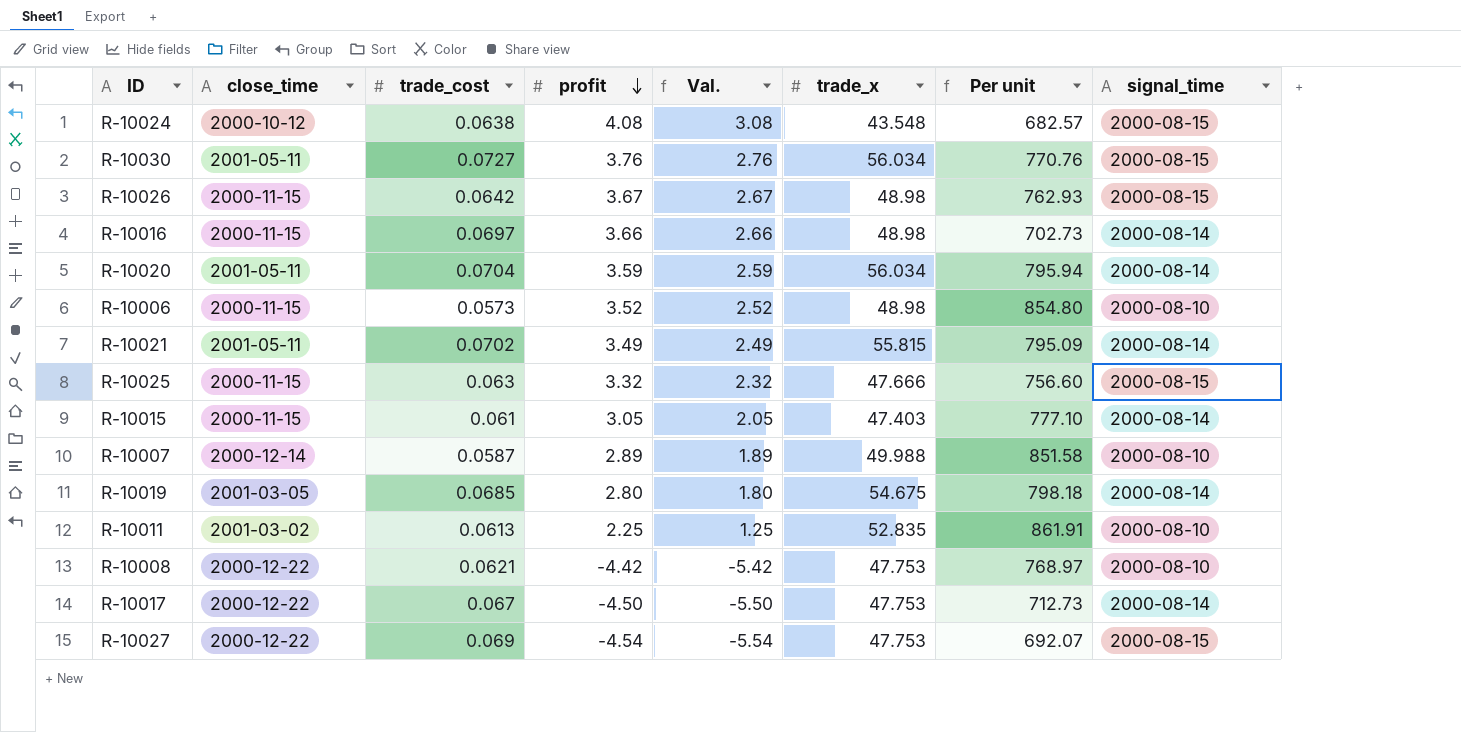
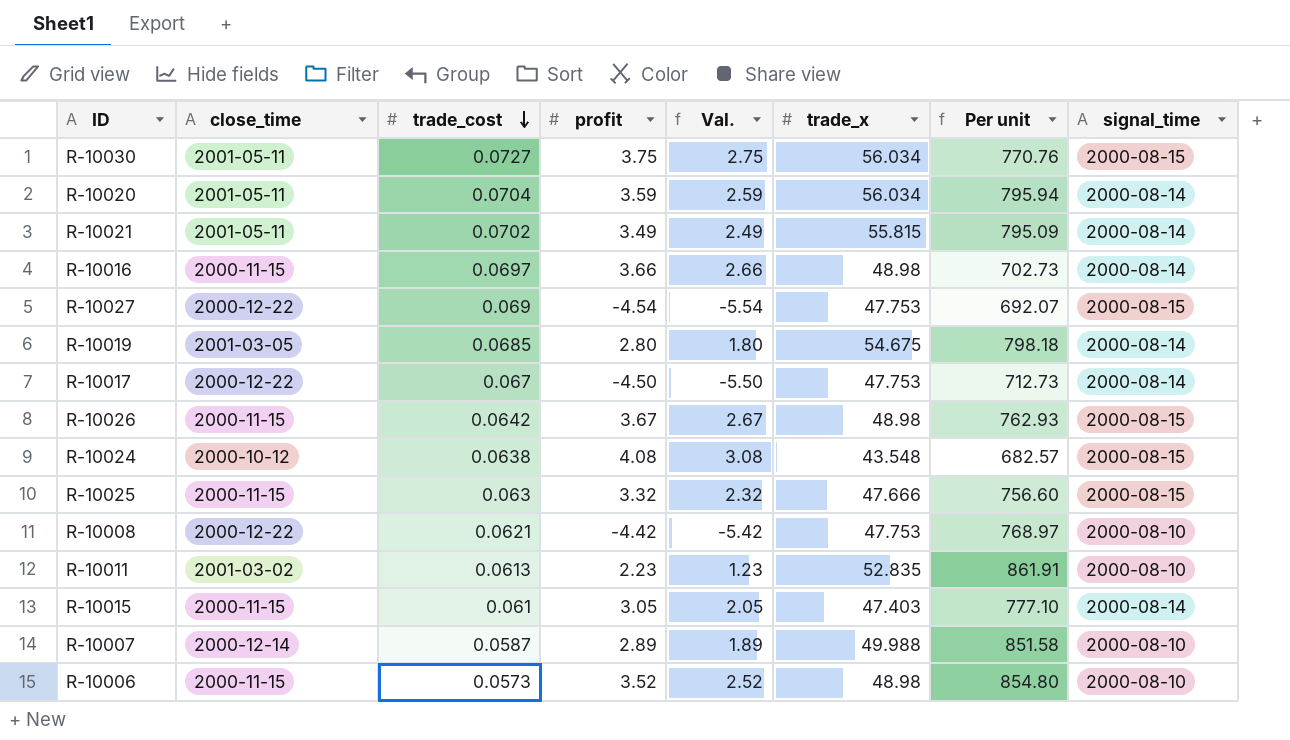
row order: profit descending -> trade_cost descending
R-10030 | profit: 3.76 -> 3.75
R-10030 | Val.: 2.76 -> 2.75
R-10011 | profit: 2.25 -> 2.23
R-10011 | Val.: 1.25 -> 1.23

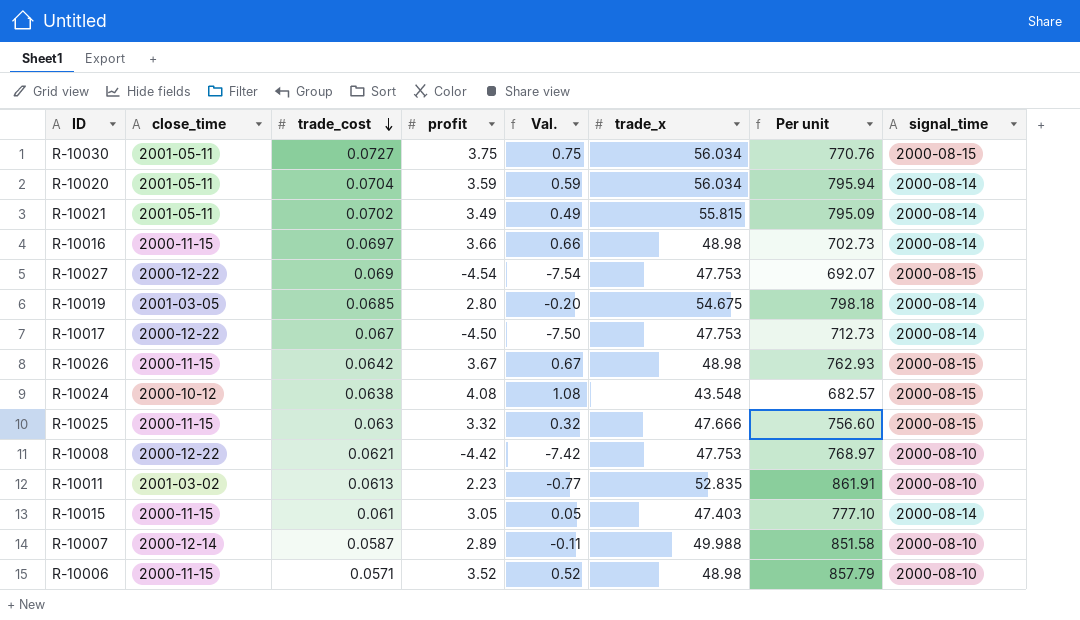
column Val. | formula: [profit] - 1 -> [profit] - 3
R-10006 | trade_cost: 0.0573 -> 0.0571
R-10006 | Per unit: 854.80 -> 857.79

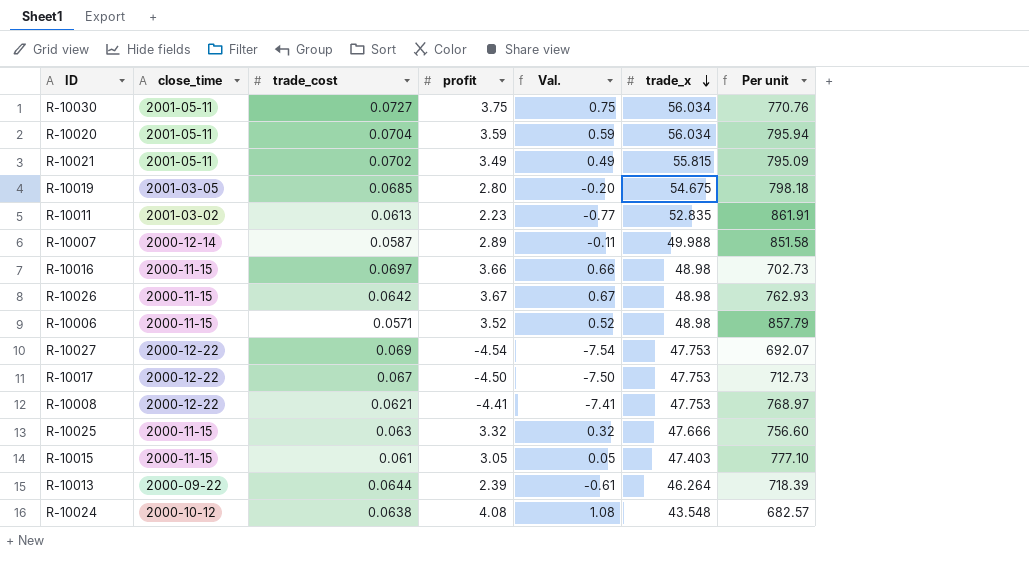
row order: trade_cost descending -> trade_x descending
column signal_time | position: 8 -> none
R-10008 | profit: -4.42 -> -4.41
R-10008 | Val.: -7.42 -> -7.41
row R-10013: none -> 2000-09-22 | 0.0644 | 2.39 | -0.61 | 46.264 | 718.39

